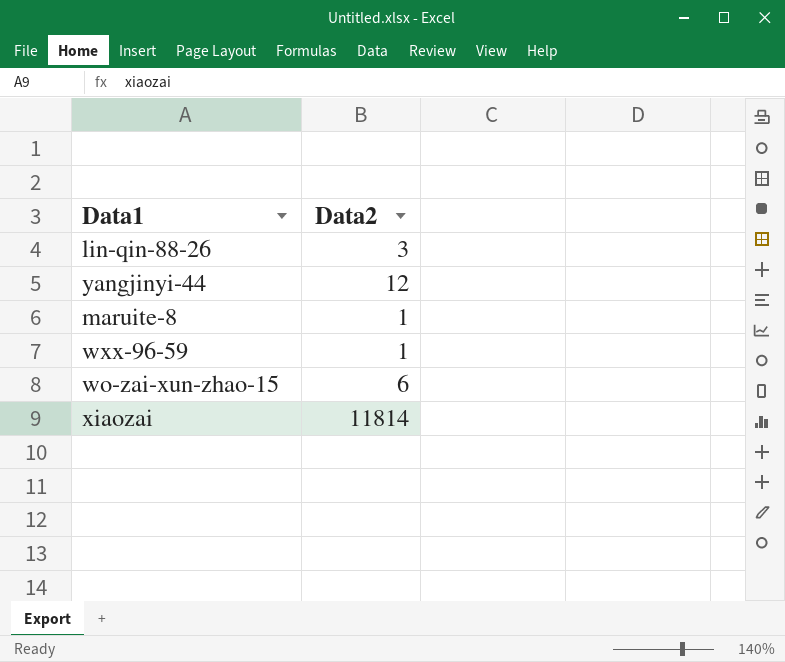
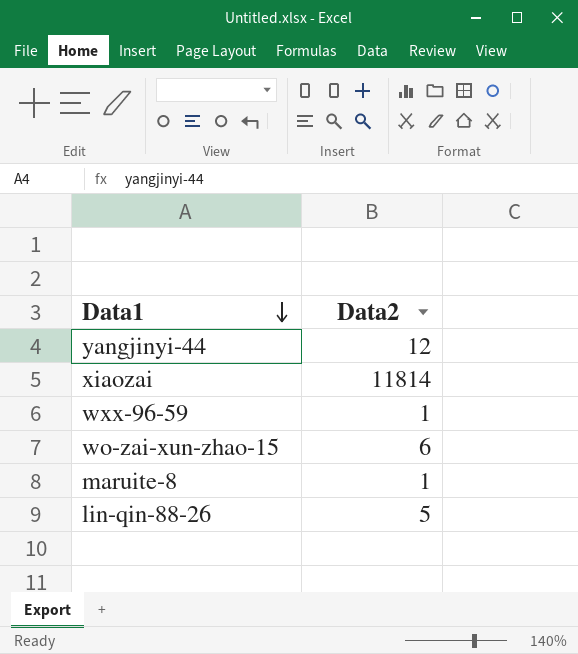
row order: none -> Data1 descending
lin-qin-88-26 | Data2: 3 -> 5

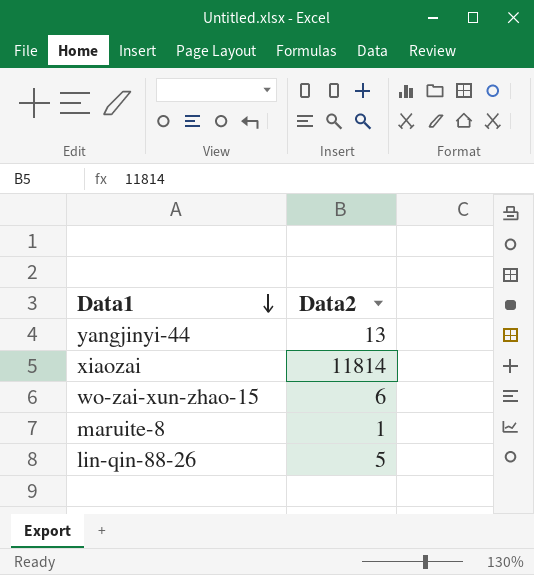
row wxx-96-59: 1 -> none
yangjinyi-44 | Data2: 12 -> 13

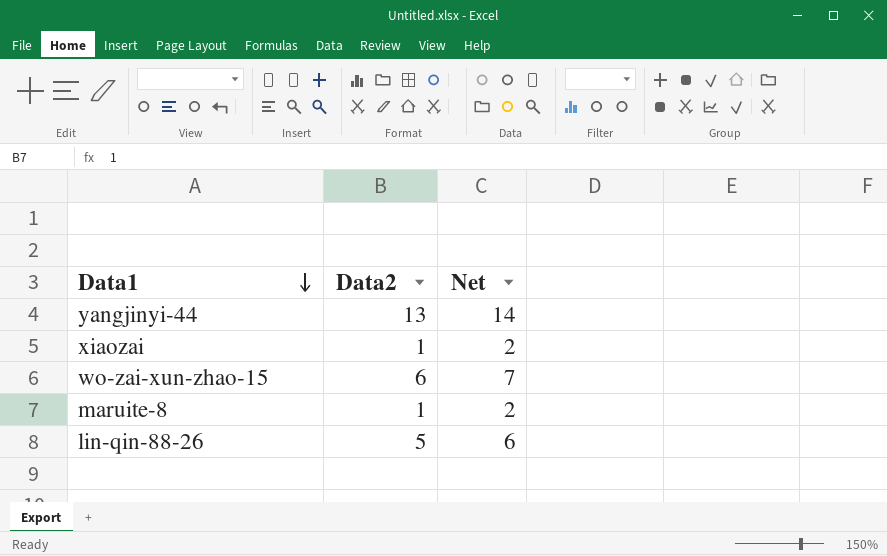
column Net | formula: none -> [Data2] + 1
xiaozai | Data2: 11814 -> 1

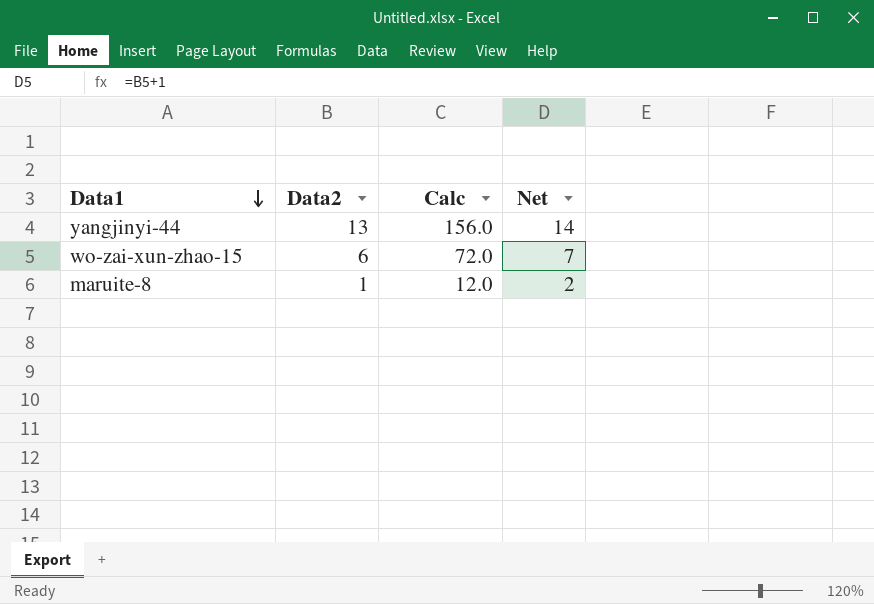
column Calc | formula: none -> [Data2] * 12
row xiaozai: 1 | 2 -> none
row lin-qin-88-26: 5 | 6 -> none

